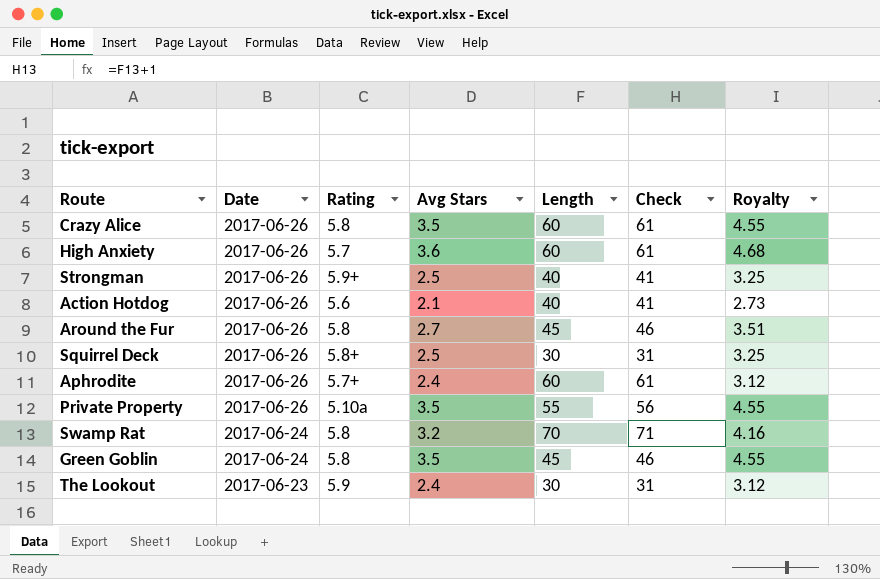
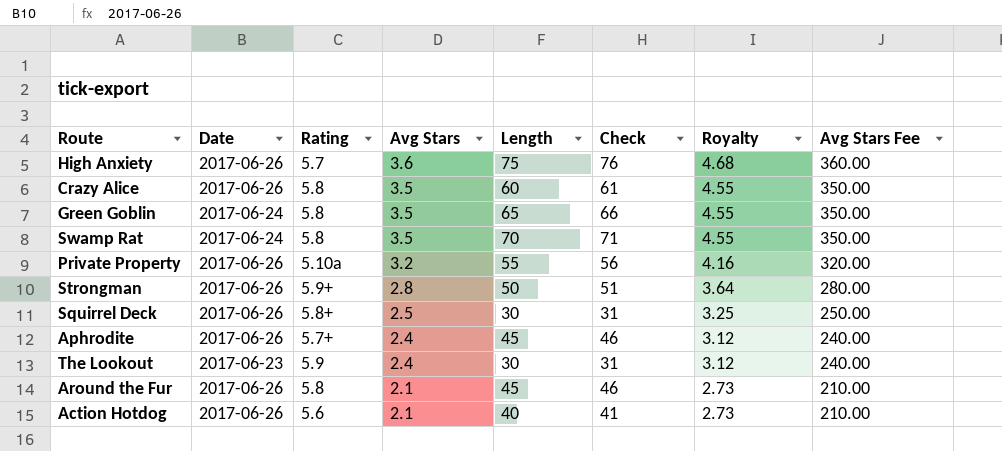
row order: Date descending -> Avg Stars descending
column Avg Stars Fee | formula: none -> [Avg Stars] * 100
High Anxiety | Length: 60 -> 75
High Anxiety | Check: 61 -> 76
Green Goblin | Length: 45 -> 65
Green Goblin | Check: 46 -> 66
Swamp Rat | Avg Stars: 3.2 -> 3.5
Swamp Rat | Royalty: 4.16 -> 4.55
Private Property | Avg Stars: 3.5 -> 3.2
Private Property | Royalty: 4.55 -> 4.16
Strongman | Avg Stars: 2.5 -> 2.8
Strongman | Length: 40 -> 50
Strongman | Check: 41 -> 51
Strongman | Royalty: 3.25 -> 3.64
Aphrodite | Length: 60 -> 45
Aphrodite | Check: 61 -> 46
Around the Fur | Avg Stars: 2.7 -> 2.1
Around the Fur | Royalty: 3.51 -> 2.73

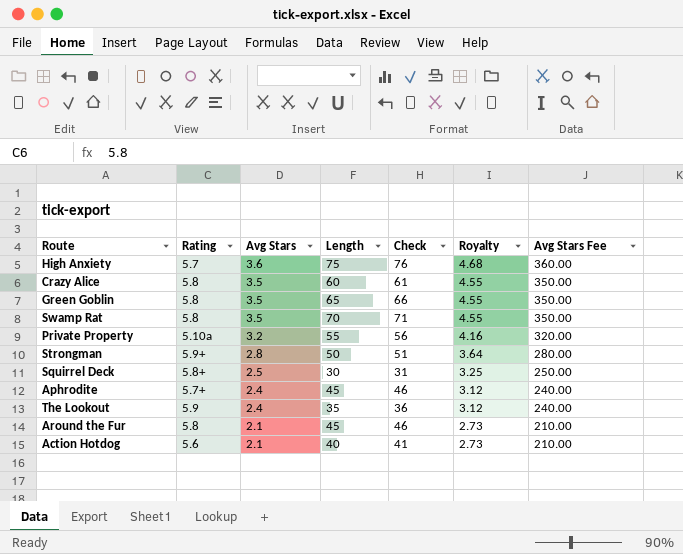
column Date | position: 2 -> none
The Lookout | Length: 30 -> 35
The Lookout | Check: 31 -> 36

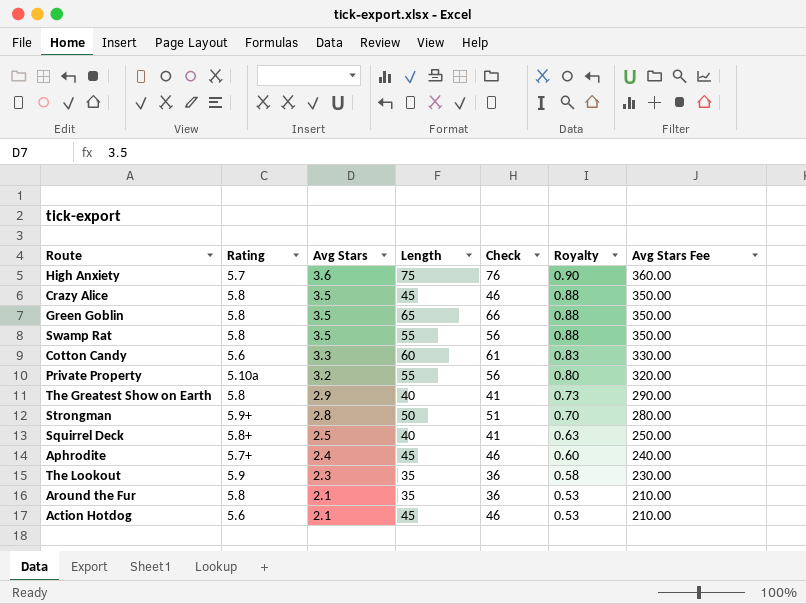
column Royalty | formula: [Avg Stars] * 1.3 -> [Avg Stars] * 0.25
Crazy Alice | Length: 60 -> 45
Crazy Alice | Check: 61 -> 46
Swamp Rat | Length: 70 -> 55
Swamp Rat | Check: 71 -> 56
row Cotton Candy: none -> 5.6 | 3.3 | 60 | 61 | 0.83 | 330.00
row The Greatest Show on Earth: none -> 5.8 | 2.9 | 40 | 41 | 0.73 | 290.00
Squirrel Deck | Length: 30 -> 40
Squirrel Deck | Check: 31 -> 41
The Lookout | Avg Stars: 2.4 -> 2.3
The Lookout | Avg Stars Fee: 240.00 -> 230.00
Around the Fur | Length: 45 -> 35
Around the Fur | Check: 46 -> 36
Action Hotdog | Length: 40 -> 45
Action Hotdog | Check: 41 -> 46

